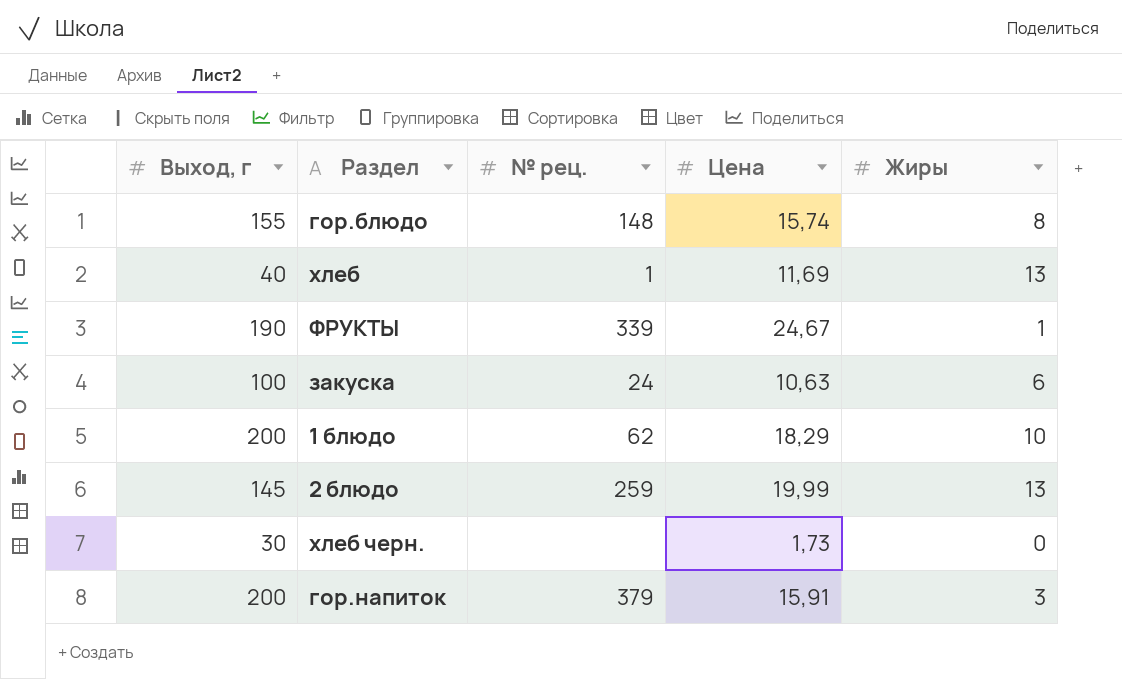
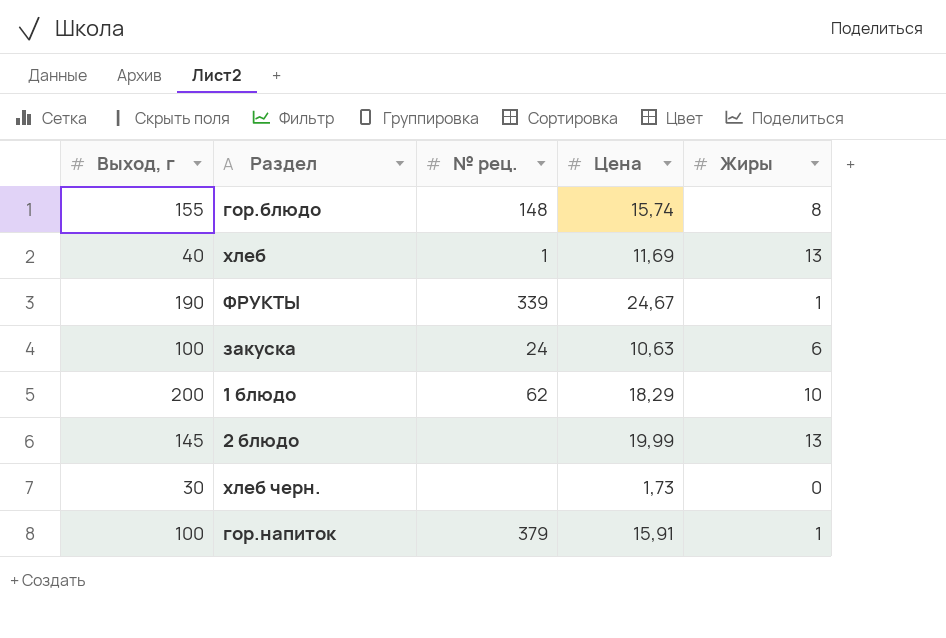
2 блюдо | № рец.: 259 -> none
гор.напиток | Выход, г: 200 -> 100
гор.напиток | Жиры: 3 -> 1

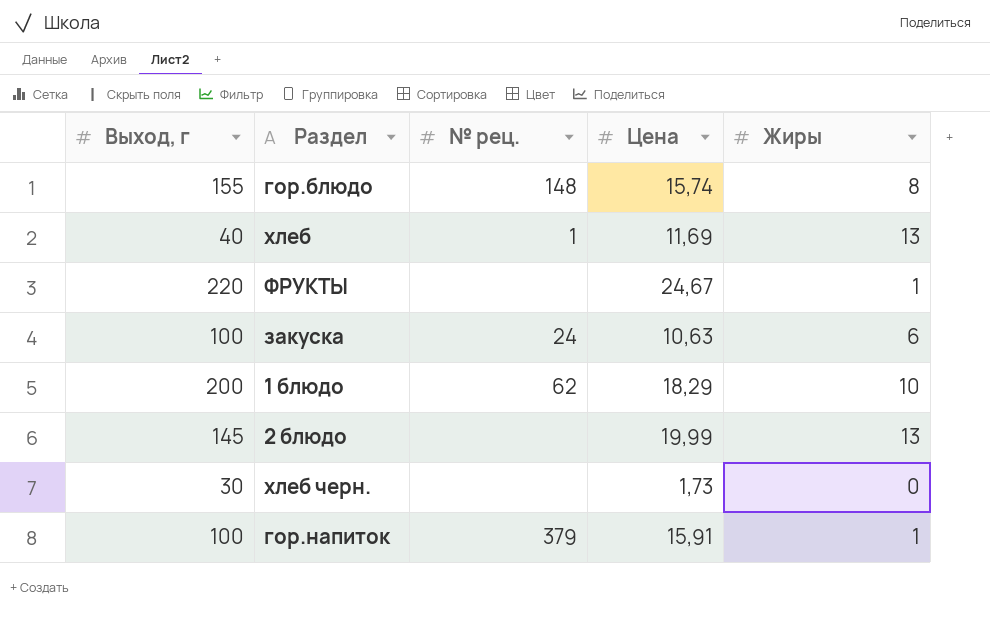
ФРУКТЫ | Выход, г: 190 -> 220
ФРУКТЫ | № рец.: 339 -> none

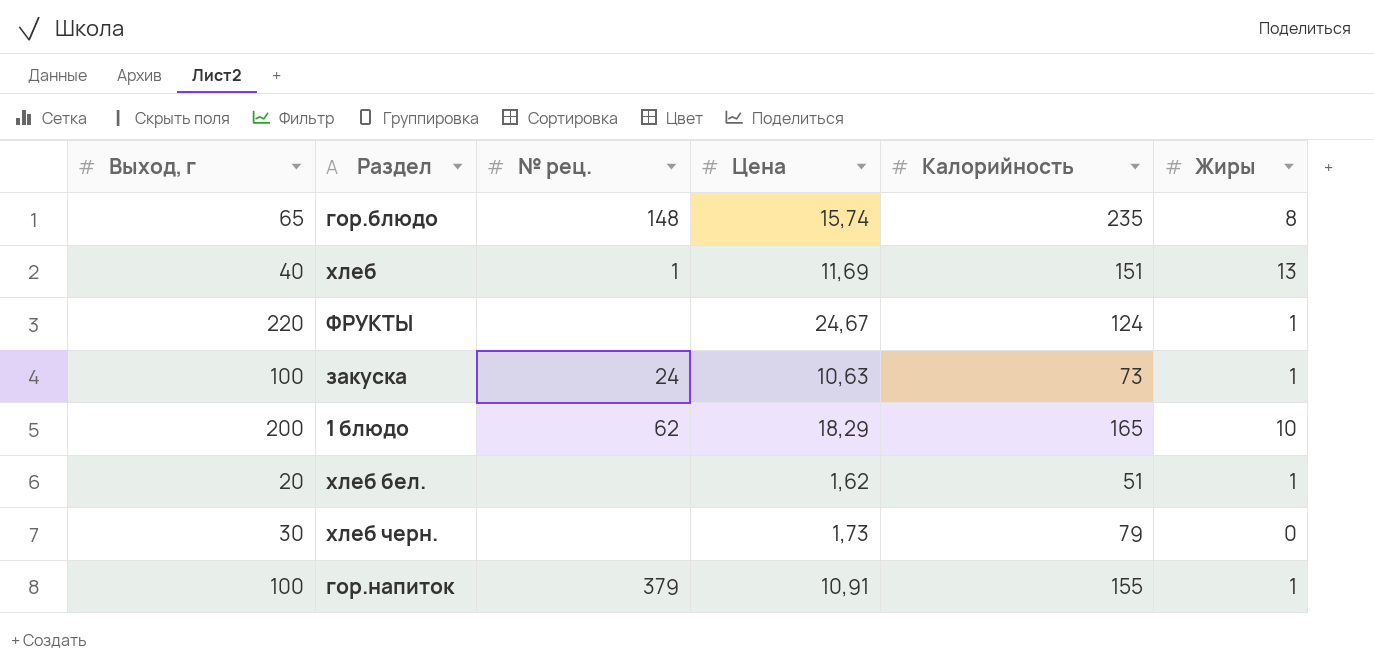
column Калорийность | position: none -> 5
row 2 блюдо: 145 | none | 19,99 | 13 -> none
гор.блюдо | Выход, г: 155 -> 65
закуска | Жиры: 6 -> 1
row хлеб бел.: none -> 20 | none | 1,62 | 51 | 1
гор.напиток | Цена: 15,91 -> 10,91

